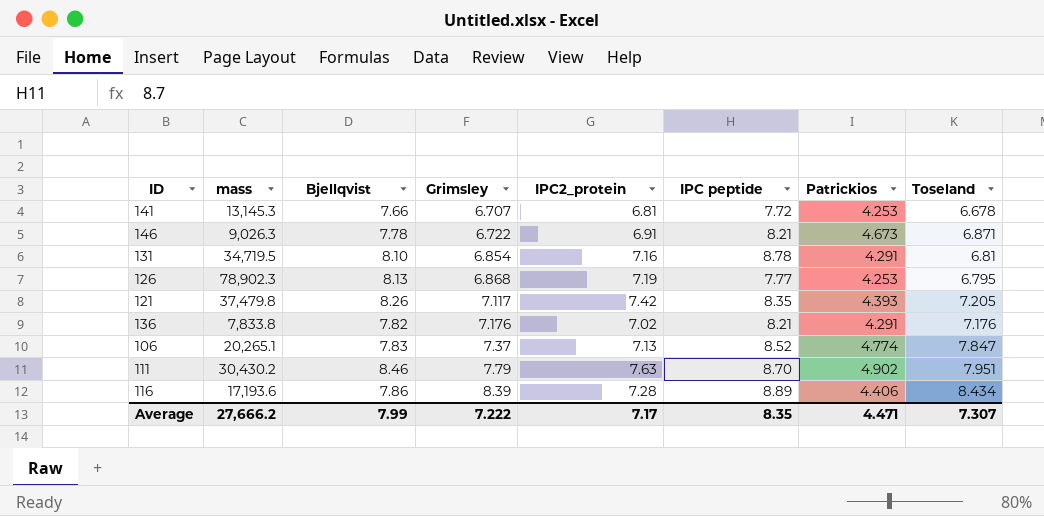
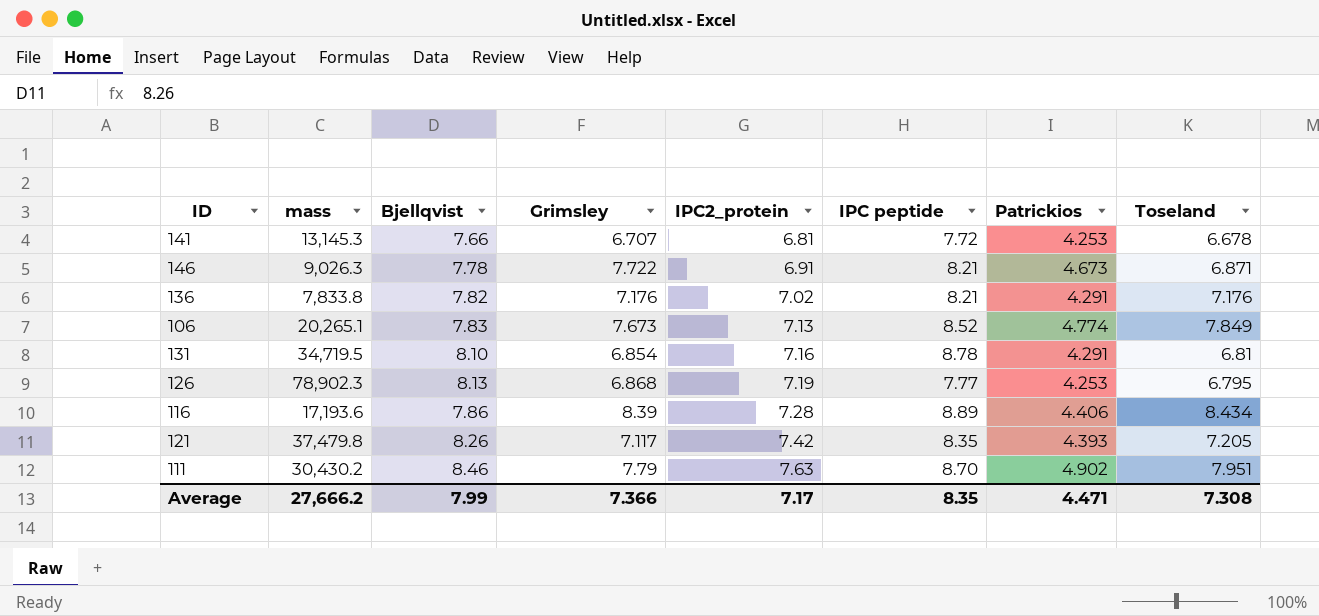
row order: Grimsley ascending -> IPC2_protein ascending
146 | Grimsley: 6.722 -> 7.722
106 | Grimsley: 7.37 -> 7.673
106 | Toseland: 7.847 -> 7.849
Average | Grimsley: 7.222 -> 7.366
Average | Toseland: 7.307 -> 7.308

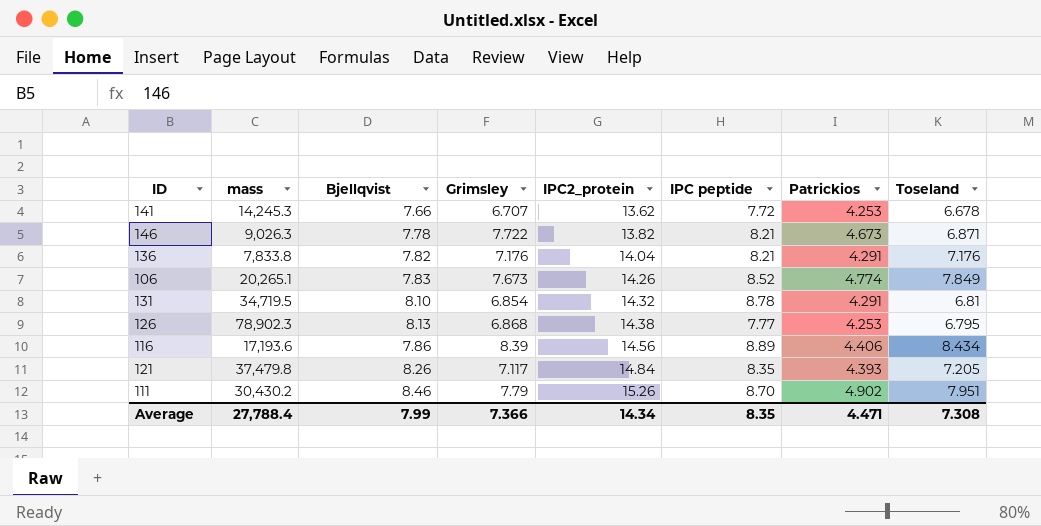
141 | mass: 13,145.3 -> 14,245.3
141 | IPC2_protein: 6.81 -> 13.62
146 | IPC2_protein: 6.91 -> 13.82
136 | IPC2_protein: 7.02 -> 14.04
106 | IPC2_protein: 7.13 -> 14.26
131 | IPC2_protein: 7.16 -> 14.32
126 | IPC2_protein: 7.19 -> 14.38
116 | IPC2_protein: 7.28 -> 14.56
121 | IPC2_protein: 7.42 -> 14.84
111 | IPC2_protein: 7.63 -> 15.26
Average | mass: 27,666.2 -> 27,788.4
Average | IPC2_protein: 7.17 -> 14.34

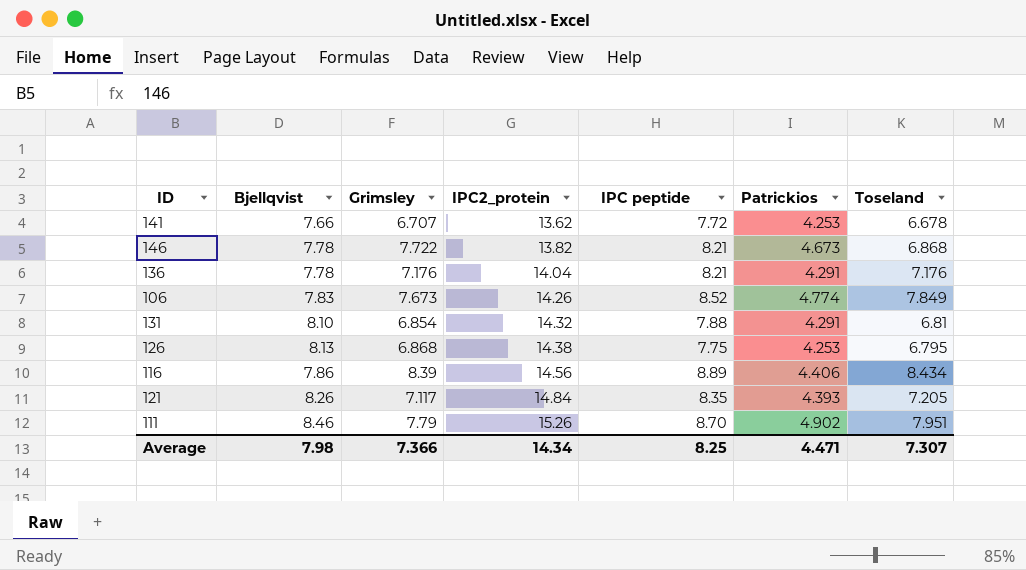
column mass | position: 2 -> none
146 | Toseland: 6.871 -> 6.868
136 | Bjellqvist: 7.82 -> 7.78
131 | IPC peptide: 8.78 -> 7.88
126 | IPC peptide: 7.77 -> 7.75
Average | Bjellqvist: 7.99 -> 7.98
Average | IPC peptide: 8.35 -> 8.25
Average | Toseland: 7.308 -> 7.307

